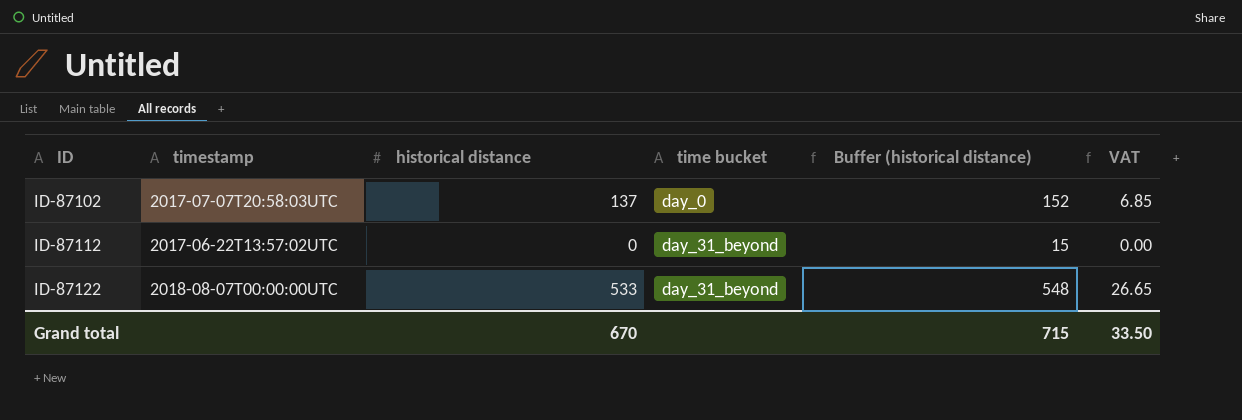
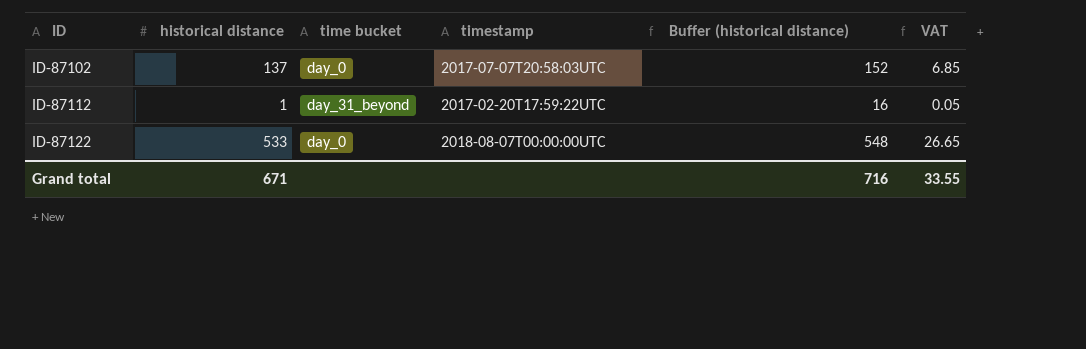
column timestamp | position: 2 -> 4
ID-87112 | historical distance: 0 -> 1
ID-87112 | timestamp: 2017-06-22T13:57:02UTC -> 2017-02-20T17:59:22UTC
ID-87112 | Buffer (historical distance): 15 -> 16
ID-87112 | VAT: 0.00 -> 0.05
ID-87122 | time bucket: day_31_beyond -> day_0
Grand total | historical distance: 670 -> 671
Grand total | Buffer (historical distance): 715 -> 716
Grand total | VAT: 33.50 -> 33.55

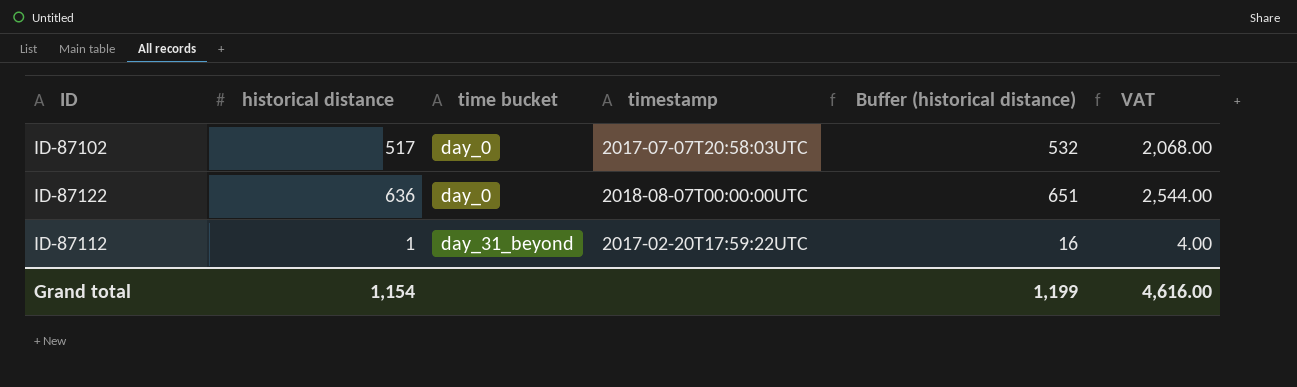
row order: ID ascending -> time bucket ascending
column VAT | formula: [historical distance] * 0.05 -> [historical distance] * 4
ID-87102 | historical distance: 137 -> 517
ID-87102 | Buffer (historical distance): 152 -> 532
ID-87122 | historical distance: 533 -> 636
ID-87122 | Buffer (historical distance): 548 -> 651
Grand total | historical distance: 671 -> 1,154
Grand total | Buffer (historical distance): 716 -> 1,199
Grand total | VAT: 33.55 -> 4,616.00

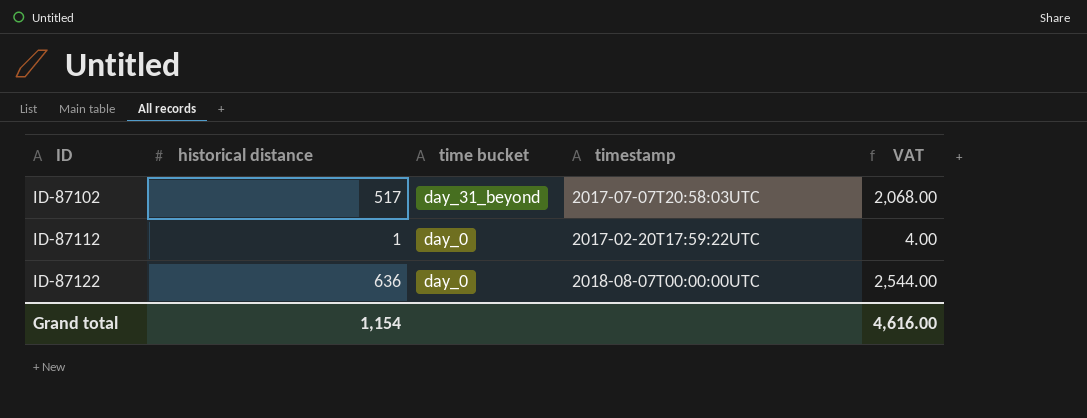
row order: time bucket ascending -> ID ascending
column Buffer (historical distance) | formula: [historical distance] + 15 -> none
ID-87102 | time bucket: day_0 -> day_31_beyond
ID-87112 | time bucket: day_31_beyond -> day_0

